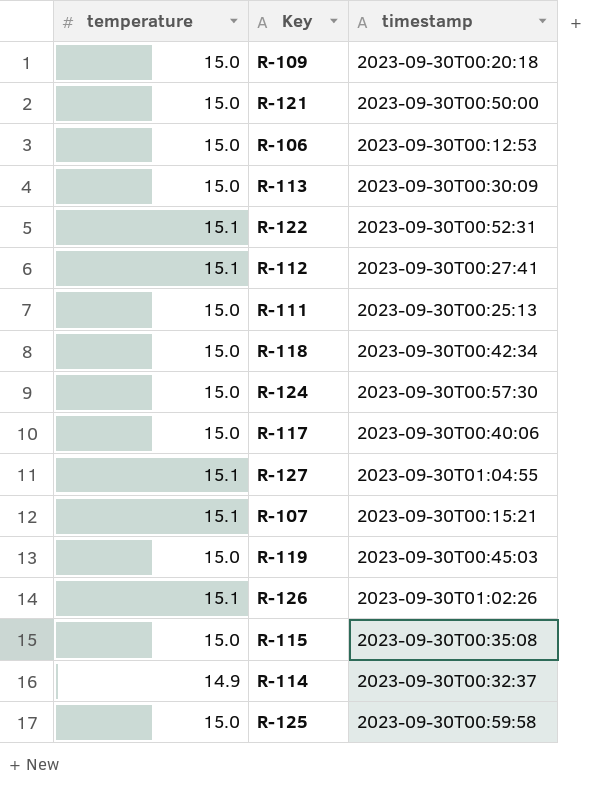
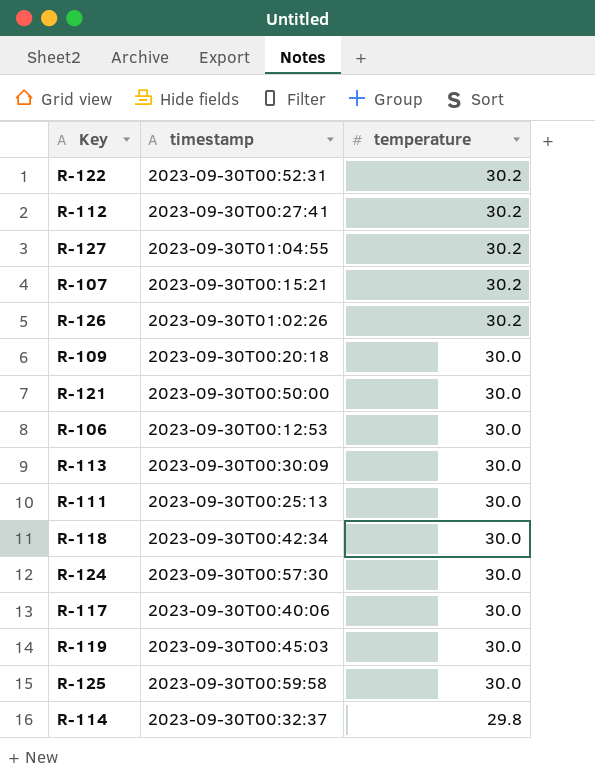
row order: none -> temperature descending
column temperature | position: 1 -> 3
row R-115: 15.0 | 2023-09-30T00:35:08 -> none
R-122 | temperature: 15.1 -> 30.2
R-112 | temperature: 15.1 -> 30.2
R-127 | temperature: 15.1 -> 30.2
R-107 | temperature: 15.1 -> 30.2
R-126 | temperature: 15.1 -> 30.2
R-109 | temperature: 15.0 -> 30.0
R-121 | temperature: 15.0 -> 30.0
R-106 | temperature: 15.0 -> 30.0
R-113 | temperature: 15.0 -> 30.0
R-111 | temperature: 15.0 -> 30.0
R-118 | temperature: 15.0 -> 30.0
R-124 | temperature: 15.0 -> 30.0
R-117 | temperature: 15.0 -> 30.0
R-119 | temperature: 15.0 -> 30.0
R-125 | temperature: 15.0 -> 30.0
R-114 | temperature: 14.9 -> 29.8

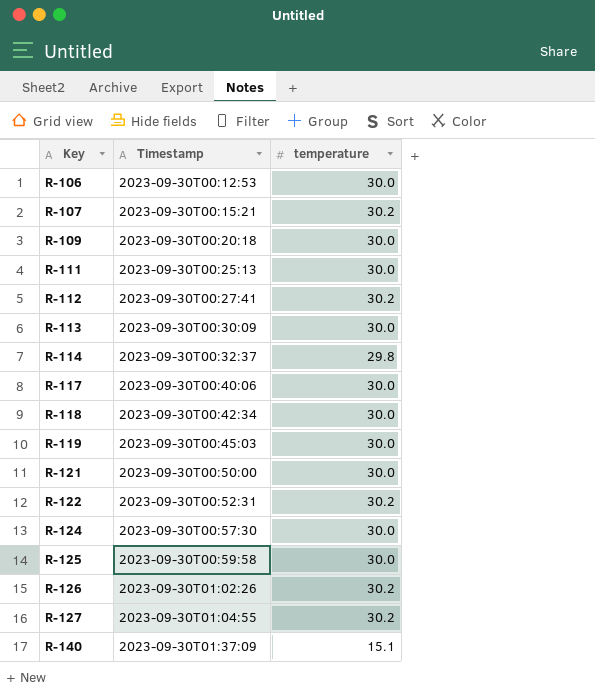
row order: temperature descending -> Key ascending
column name: timestamp -> Timestamp
row R-140: none -> 2023-09-30T01:37:09 | 15.1

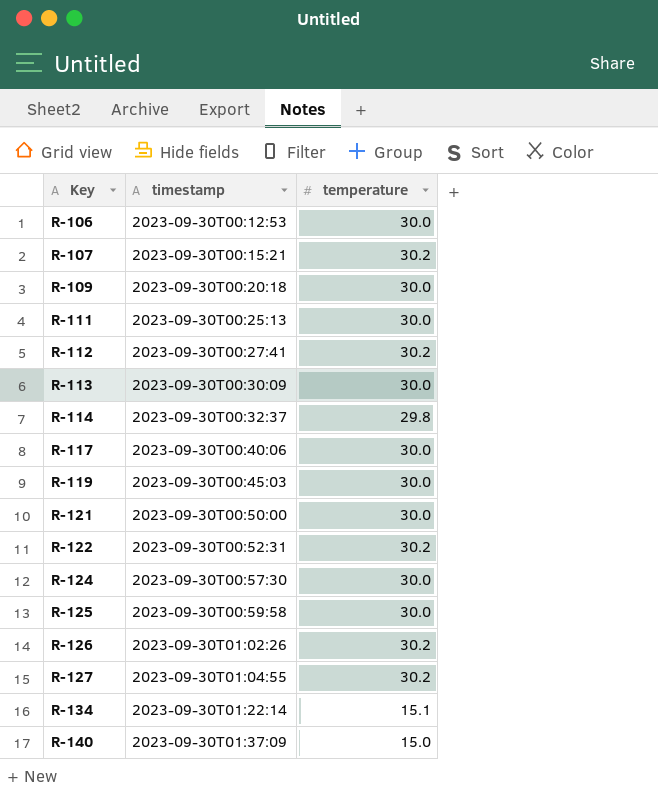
column name: Timestamp -> timestamp
row R-118: 2023-09-30T00:42:34 | 30.0 -> none
row R-134: none -> 2023-09-30T01:22:14 | 15.1
R-140 | temperature: 15.1 -> 15.0

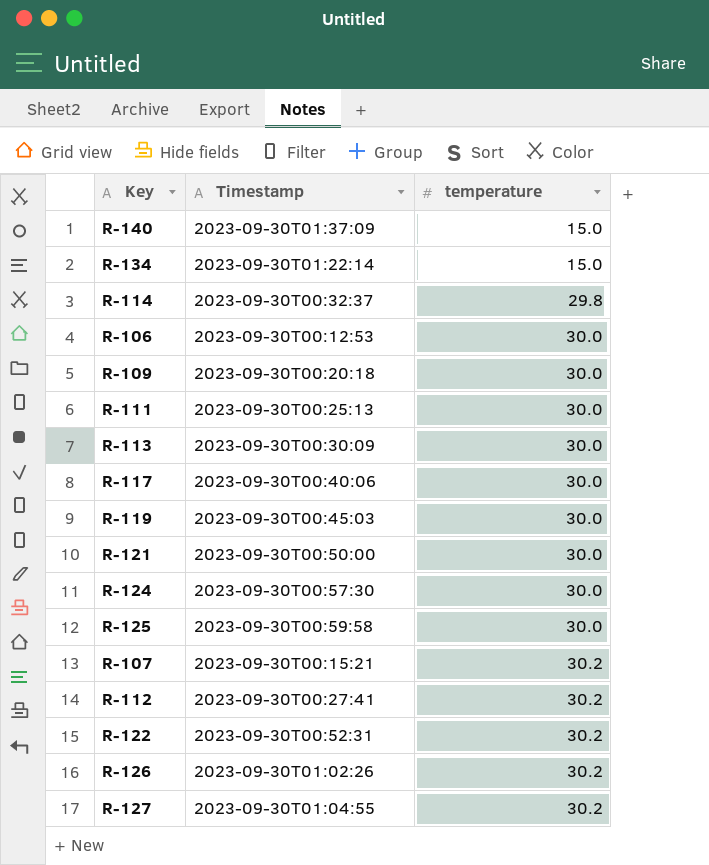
row order: Key ascending -> temperature ascending
column name: timestamp -> Timestamp
R-134 | temperature: 15.1 -> 15.0

